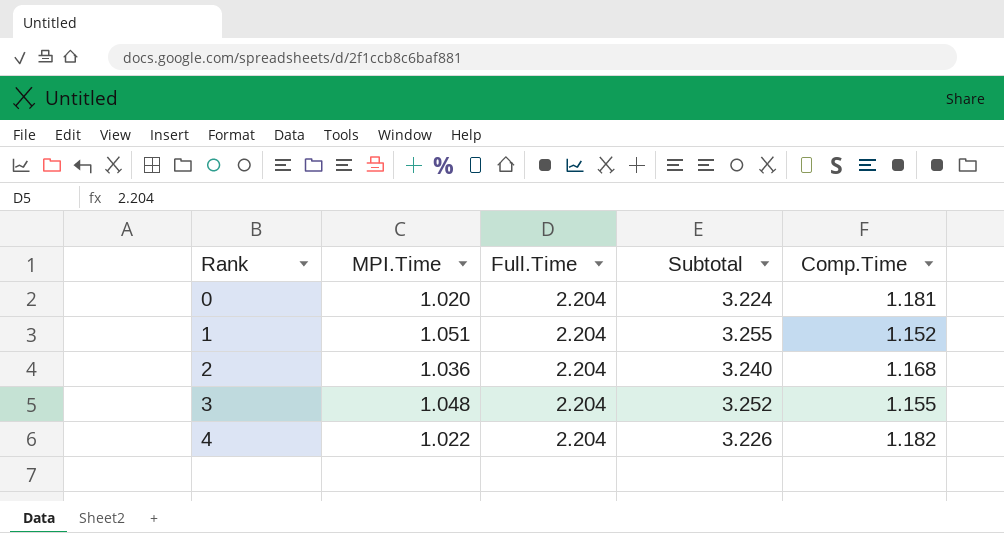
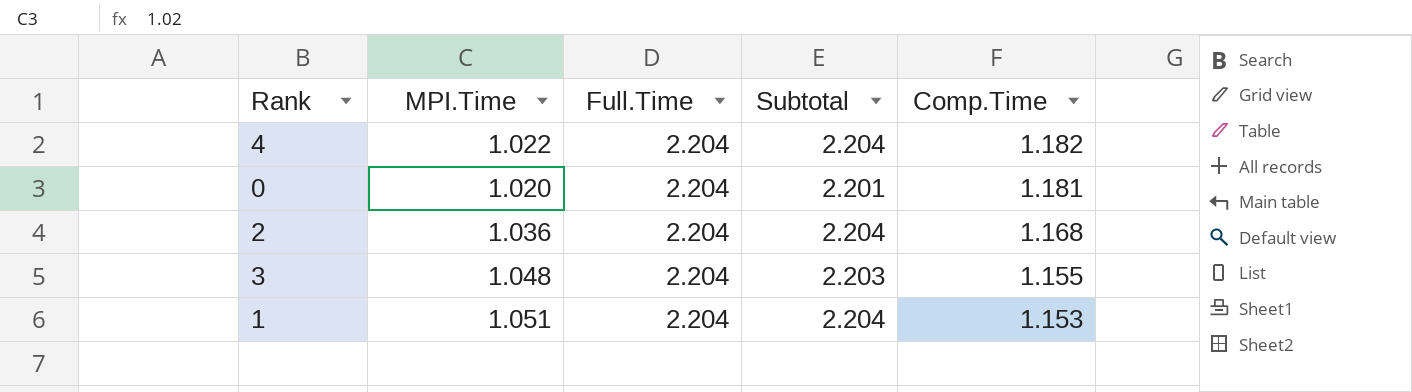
row order: Rank ascending -> Comp.Time descending
column Subtotal | formula: [MPI.Time] + [Full.Time] -> [MPI.Time] + [Comp.Time]
1 | Comp.Time: 1.152 -> 1.153

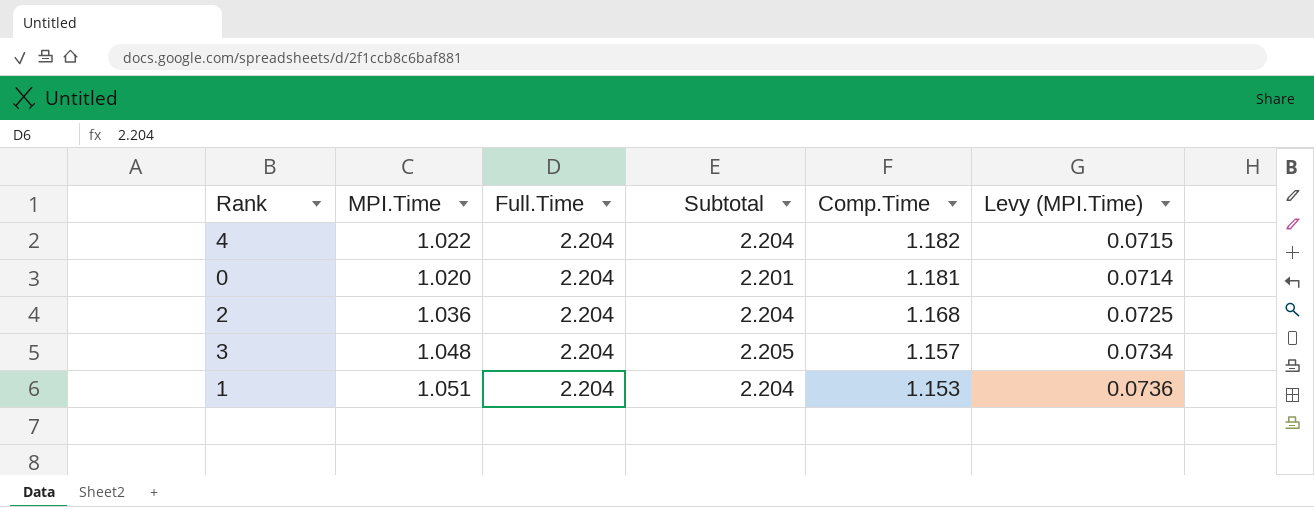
column Levy (MPI.Time) | formula: none -> [MPI.Time] * 0.07
3 | Subtotal: 2.203 -> 2.205
3 | Comp.Time: 1.155 -> 1.157

